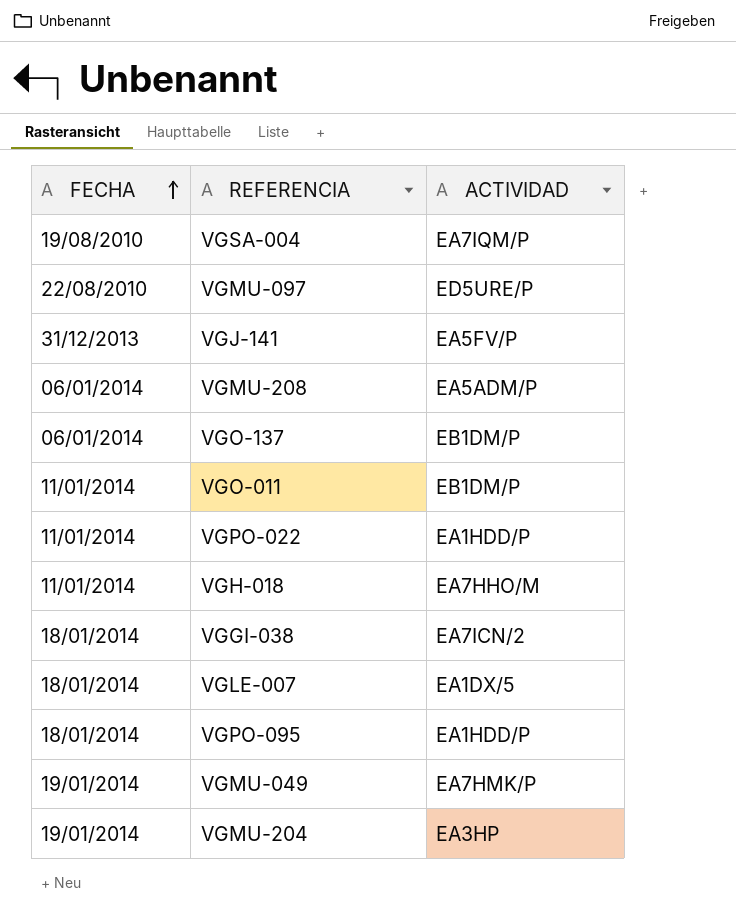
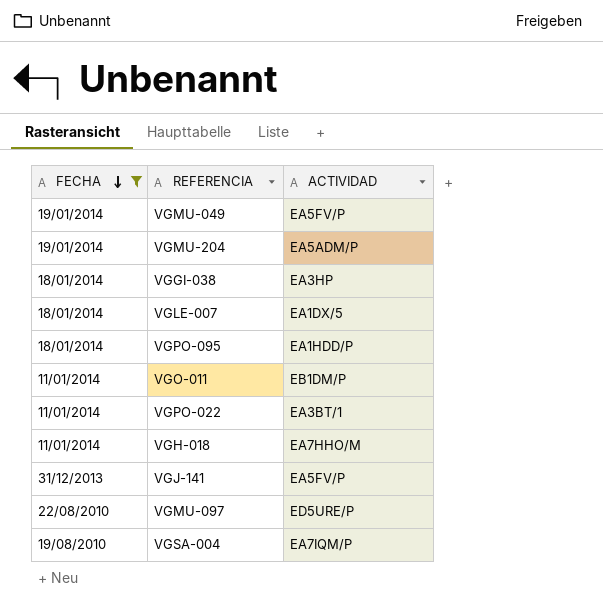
filter: none -> FECHA != 06/01/2014
row order: FECHA ascending -> FECHA descending
VGMU-049 | ACTIVIDAD: EA7HMK/P -> EA5FV/P
VGMU-204 | ACTIVIDAD: EA3HP -> EA5ADM/P
VGGI-038 | ACTIVIDAD: EA7ICN/2 -> EA3HP
VGPO-022 | ACTIVIDAD: EA1HDD/P -> EA3BT/1

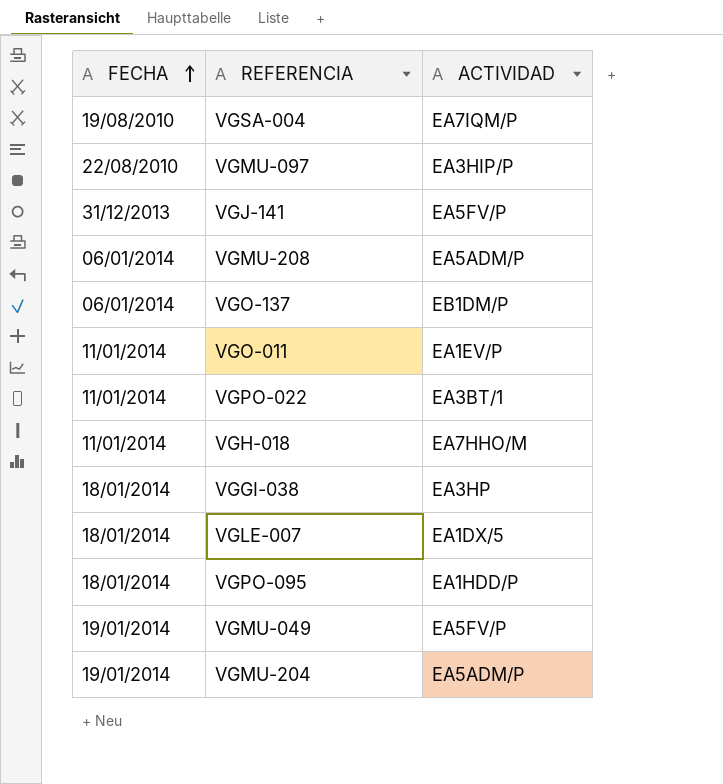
filter: FECHA != 06/01/2014 -> none
row order: FECHA descending -> FECHA ascending
VGMU-097 | ACTIVIDAD: ED5URE/P -> EA3HIP/P
VGO-011 | ACTIVIDAD: EB1DM/P -> EA1EV/P

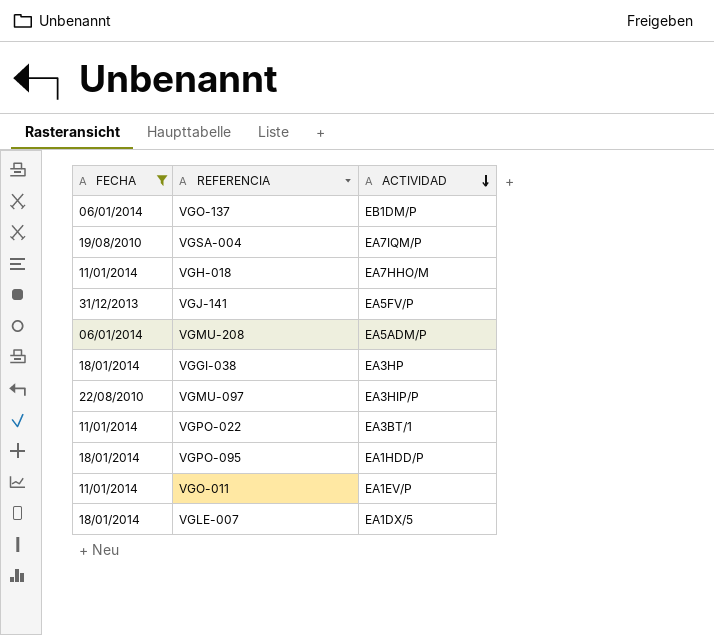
filter: none -> FECHA != 19/01/2014
row order: FECHA ascending -> ACTIVIDAD descending

